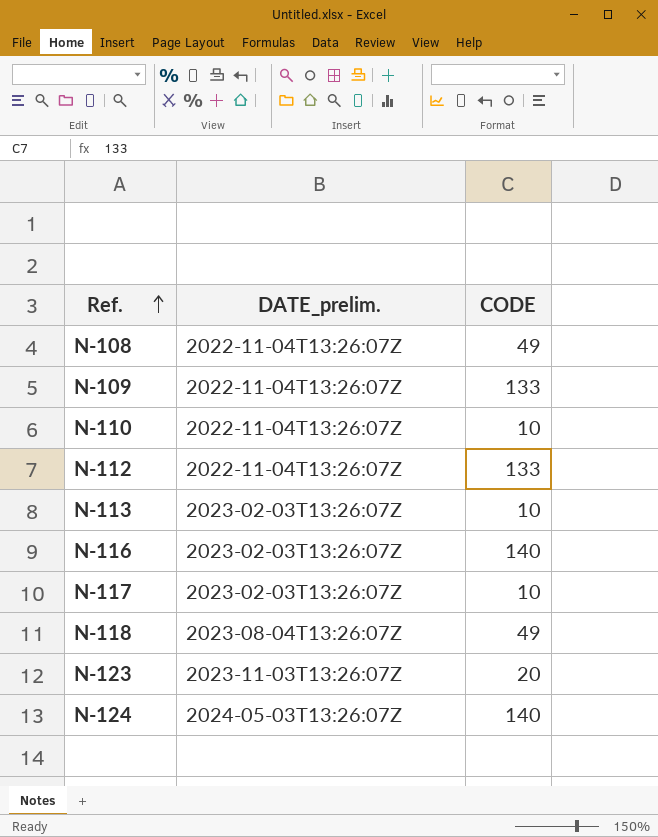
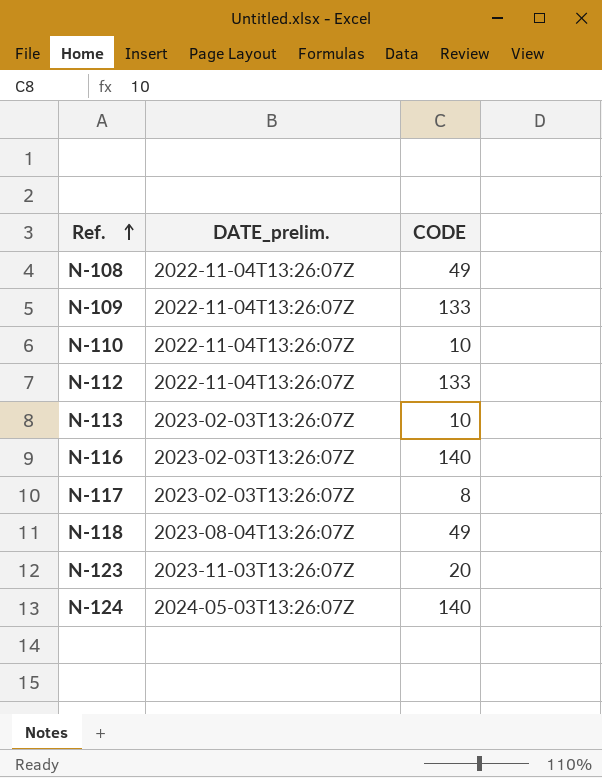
N-117 | CODE: 10 -> 8

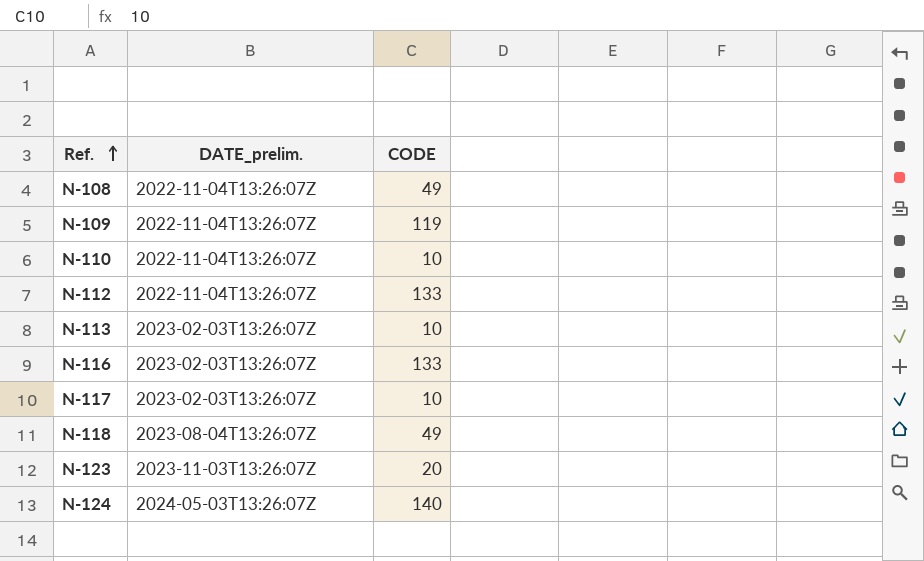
N-109 | CODE: 133 -> 119
N-116 | CODE: 140 -> 133
N-117 | CODE: 8 -> 10

